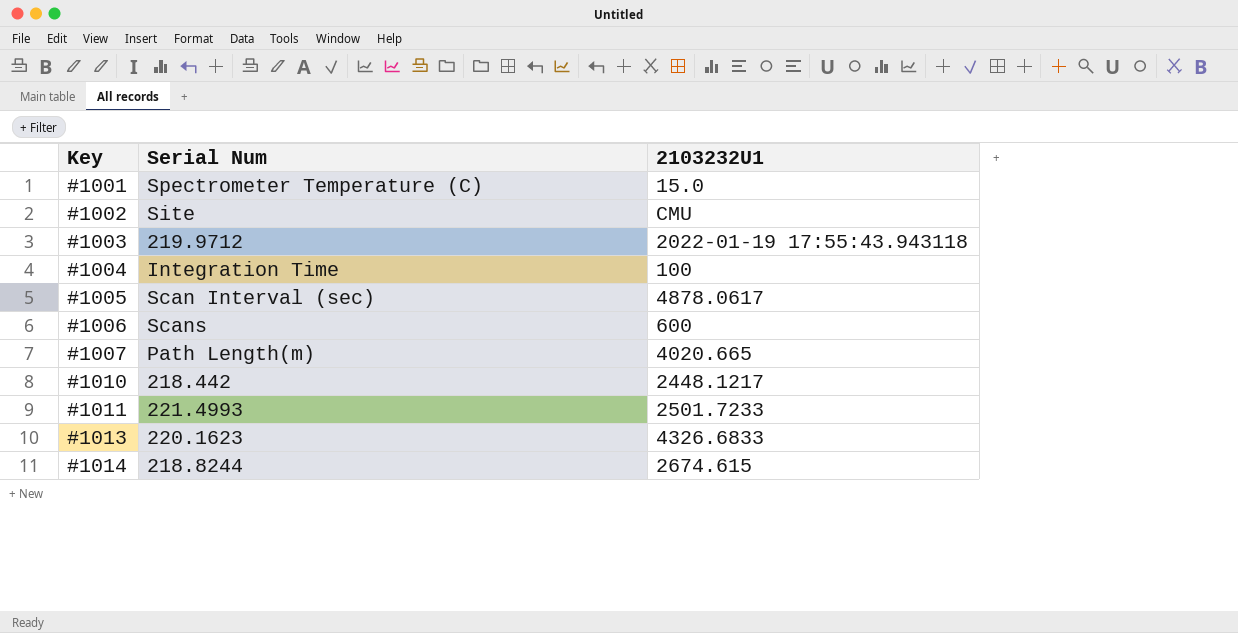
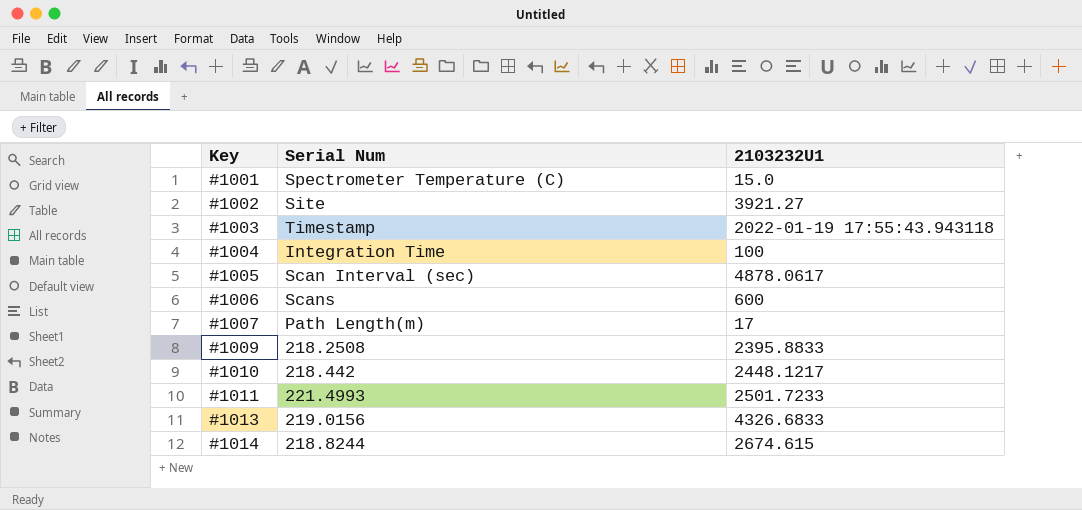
#1002 | 2103232U1: CMU -> 3921.27
#1003 | Serial Num: 219.9712 -> Timestamp
#1007 | 2103232U1: 4020.665 -> 17
row #1009: none -> 218.2508 | 2395.8833
#1013 | Serial Num: 220.1623 -> 219.0156

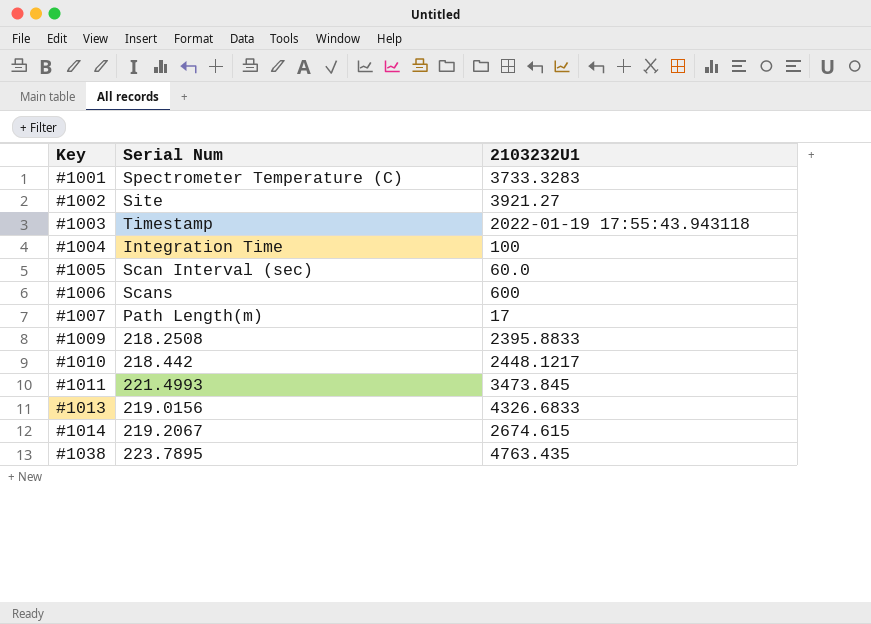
#1001 | 2103232U1: 15.0 -> 3733.3283
#1005 | 2103232U1: 4878.0617 -> 60.0
#1011 | 2103232U1: 2501.7233 -> 3473.845
#1014 | Serial Num: 218.8244 -> 219.2067
row #1038: none -> 223.7895 | 4763.435

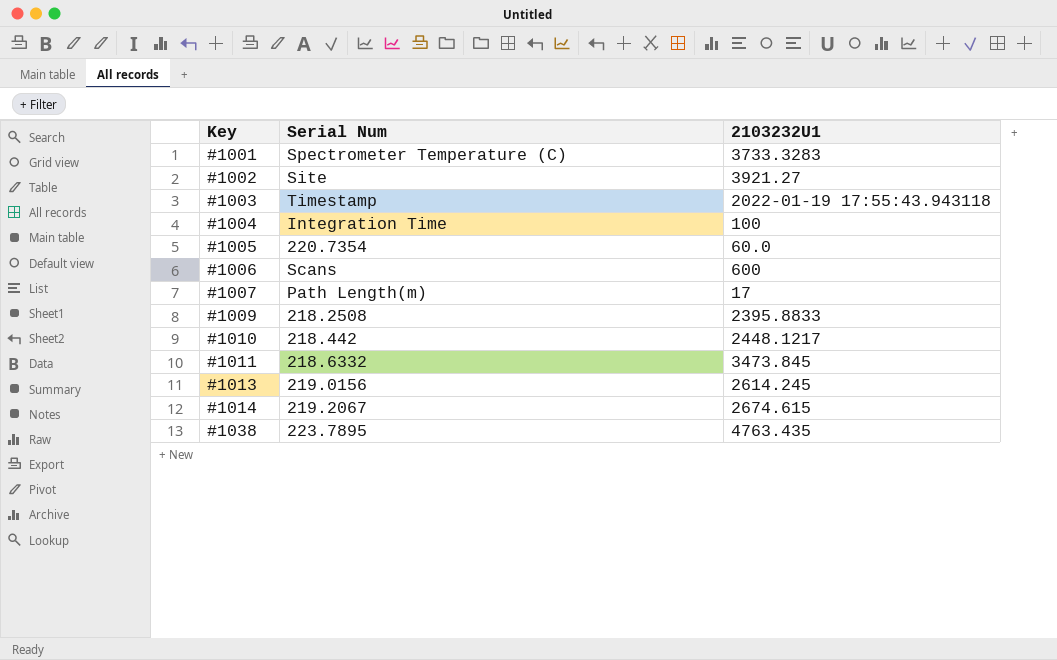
#1005 | Serial Num: Scan Interval (sec) -> 220.7354
#1011 | Serial Num: 221.4993 -> 218.6332
#1013 | 2103232U1: 4326.6833 -> 2614.245

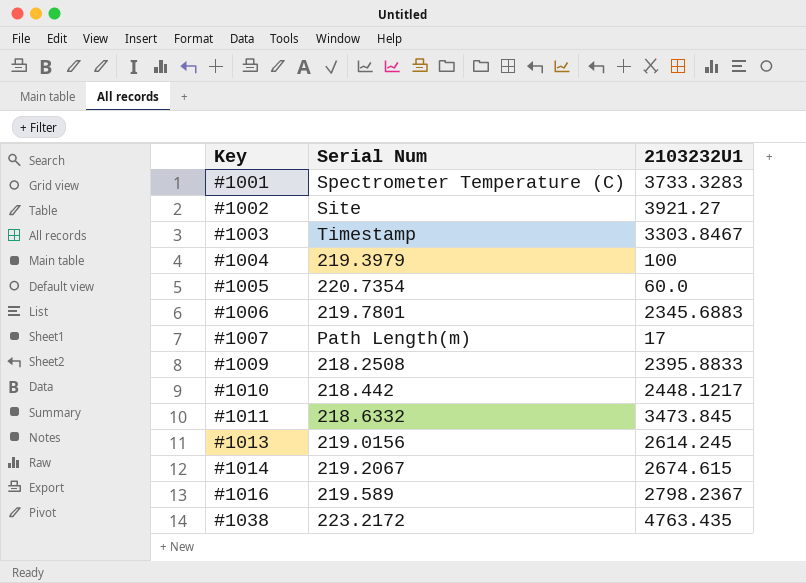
#1003 | 2103232U1: 2022-01-19 17:55:43.943118 -> 3303.8467
#1004 | Serial Num: Integration Time -> 219.3979
#1006 | Serial Num: Scans -> 219.7801
#1006 | 2103232U1: 600 -> 2345.6883
row #1016: none -> 219.589 | 2798.2367
#1038 | Serial Num: 223.7895 -> 223.2172

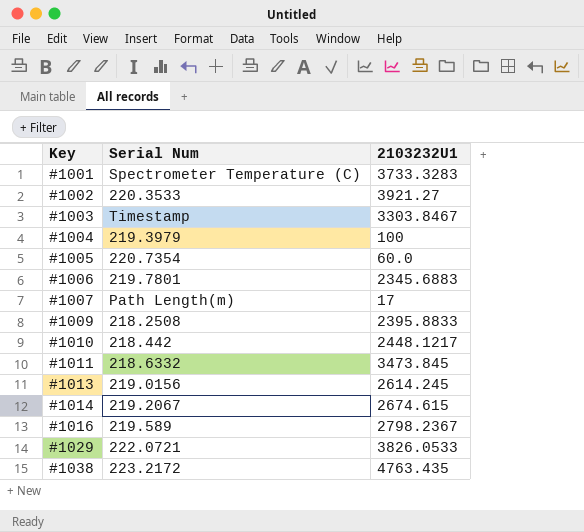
#1002 | Serial Num: Site -> 220.3533
row #1029: none -> 222.0721 | 3826.0533

